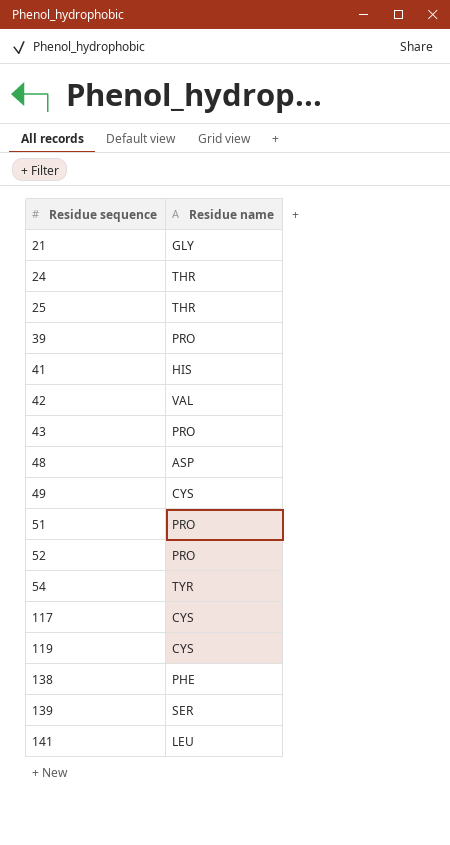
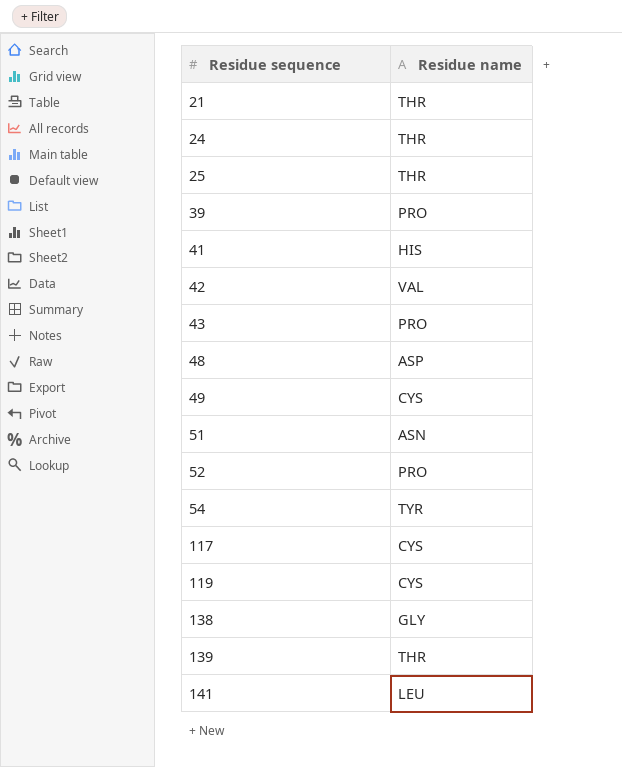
21 | Residue name: GLY -> THR
51 | Residue name: PRO -> ASN
138 | Residue name: PHE -> GLY
139 | Residue name: SER -> THR

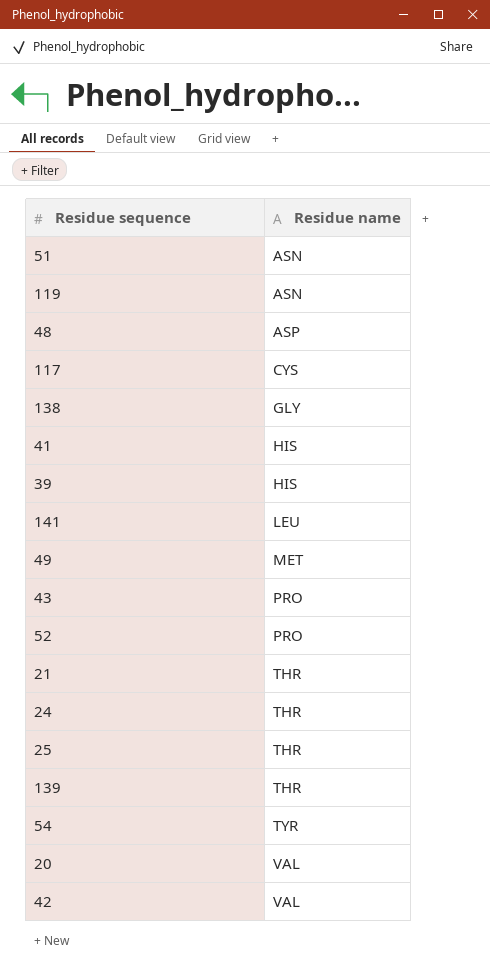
row order: Residue sequence ascending -> Residue name ascending
119 | Residue name: CYS -> ASN
39 | Residue name: PRO -> HIS
49 | Residue name: CYS -> MET
row 20: none -> VAL

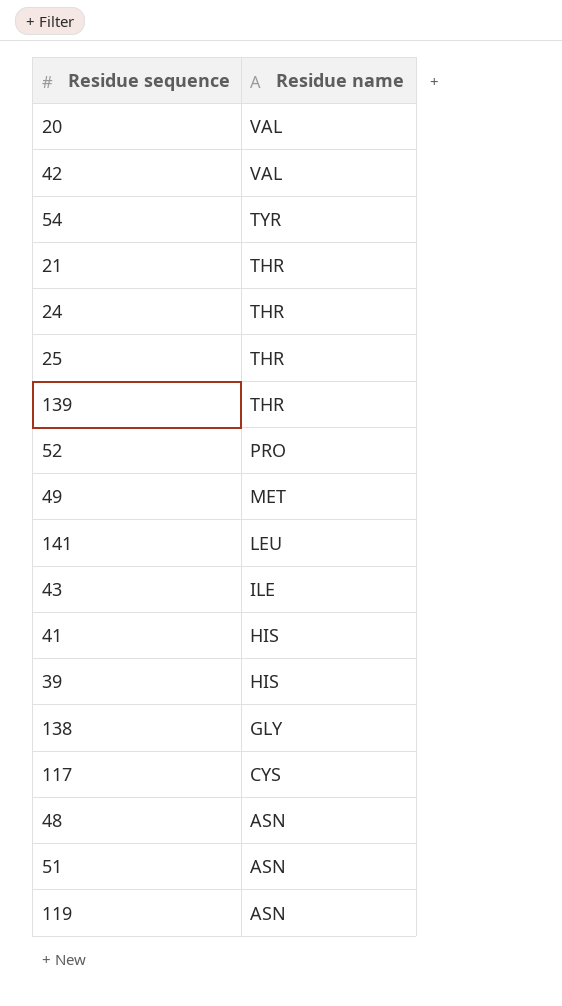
row order: Residue name ascending -> Residue name descending
43 | Residue name: PRO -> ILE
48 | Residue name: ASP -> ASN

